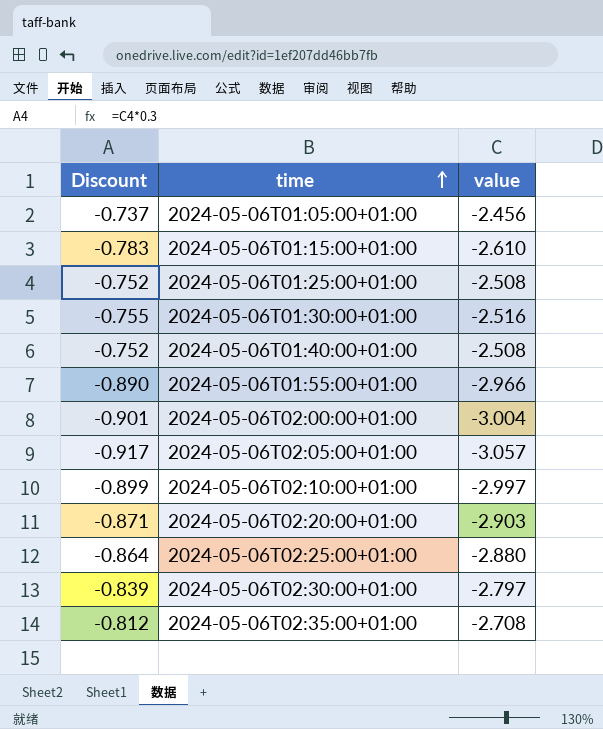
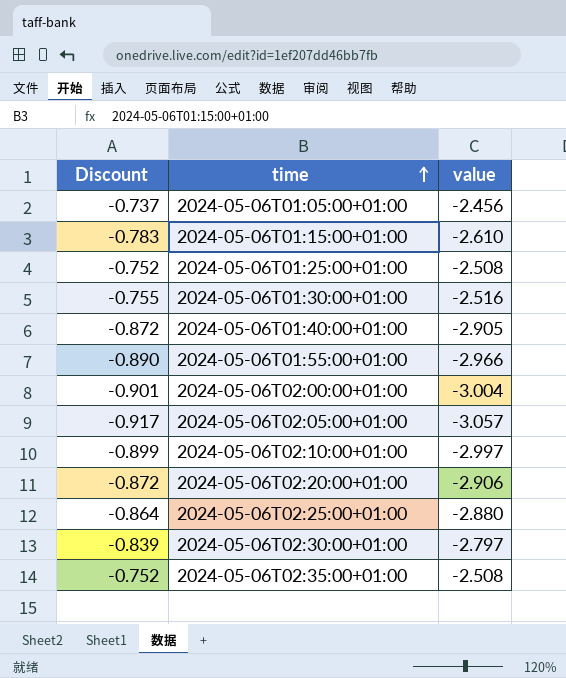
2024-05-06T01:40:00+01:00 | Discount: -0.752 -> -0.872
2024-05-06T01:40:00+01:00 | value: -2.508 -> -2.905
2024-05-06T02:20:00+01:00 | Discount: -0.871 -> -0.872
2024-05-06T02:20:00+01:00 | value: -2.903 -> -2.906
2024-05-06T02:35:00+01:00 | Discount: -0.812 -> -0.752
2024-05-06T02:35:00+01:00 | value: -2.708 -> -2.508

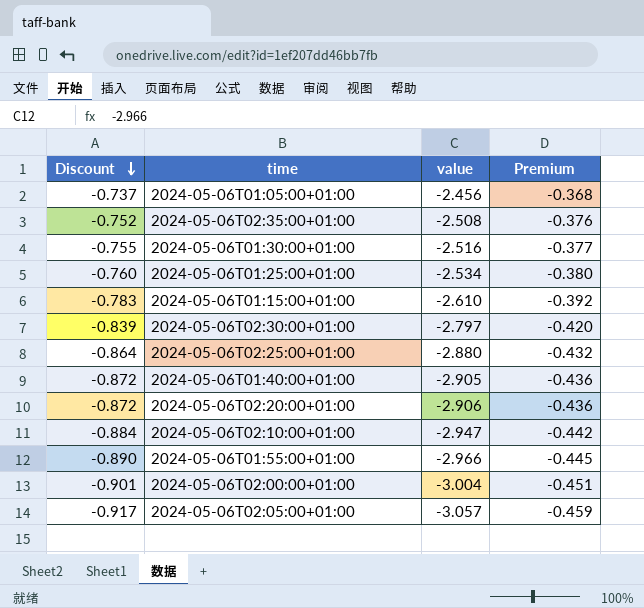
row order: time ascending -> Discount descending
column Premium | formula: none -> [value] * 0.15
2024-05-06T01:25:00+01:00 | Discount: -0.752 -> -0.760
2024-05-06T01:25:00+01:00 | value: -2.508 -> -2.534
2024-05-06T02:10:00+01:00 | Discount: -0.899 -> -0.884
2024-05-06T02:10:00+01:00 | value: -2.997 -> -2.947

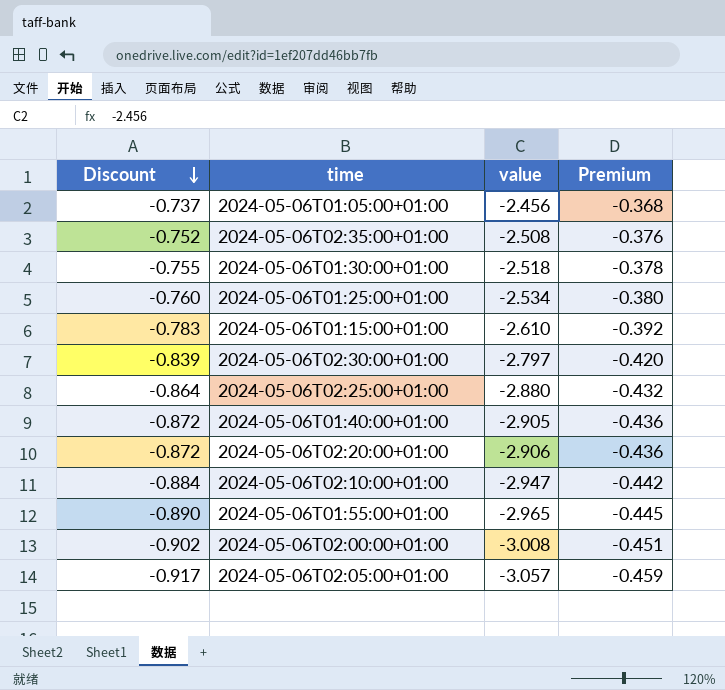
2024-05-06T01:30:00+01:00 | value: -2.516 -> -2.518
2024-05-06T01:30:00+01:00 | Premium: -0.377 -> -0.378
2024-05-06T01:55:00+01:00 | value: -2.966 -> -2.965
2024-05-06T02:00:00+01:00 | Discount: -0.901 -> -0.902
2024-05-06T02:00:00+01:00 | value: -3.004 -> -3.008

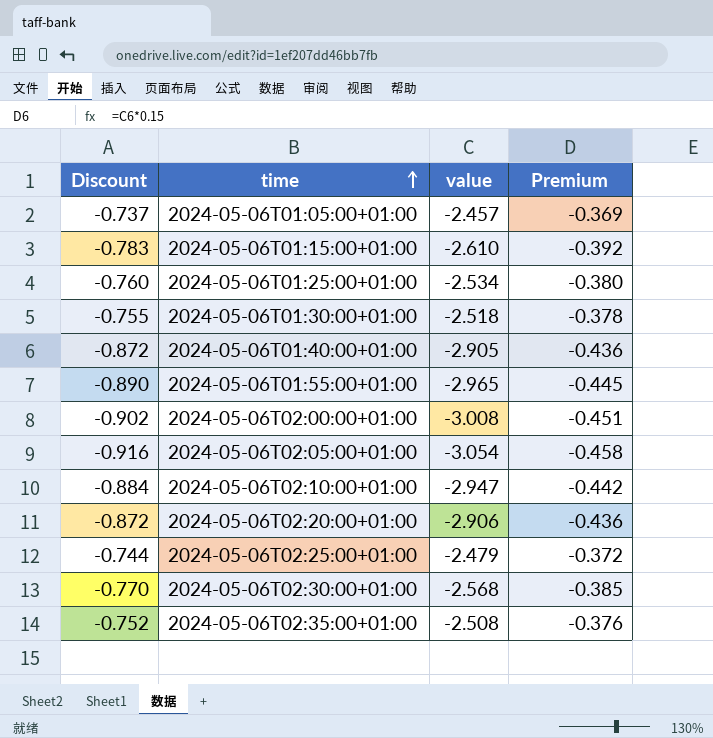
row order: Discount descending -> time ascending
2024-05-06T01:05:00+01:00 | value: -2.456 -> -2.457
2024-05-06T01:05:00+01:00 | Premium: -0.368 -> -0.369
2024-05-06T02:05:00+01:00 | Discount: -0.917 -> -0.916
2024-05-06T02:05:00+01:00 | value: -3.057 -> -3.054
2024-05-06T02:05:00+01:00 | Premium: -0.459 -> -0.458
2024-05-06T02:25:00+01:00 | Discount: -0.864 -> -0.744
2024-05-06T02:25:00+01:00 | value: -2.880 -> -2.479
2024-05-06T02:25:00+01:00 | Premium: -0.432 -> -0.372
2024-05-06T02:30:00+01:00 | Discount: -0.839 -> -0.770
2024-05-06T02:30:00+01:00 | value: -2.797 -> -2.568
2024-05-06T02:30:00+01:00 | Premium: -0.420 -> -0.385

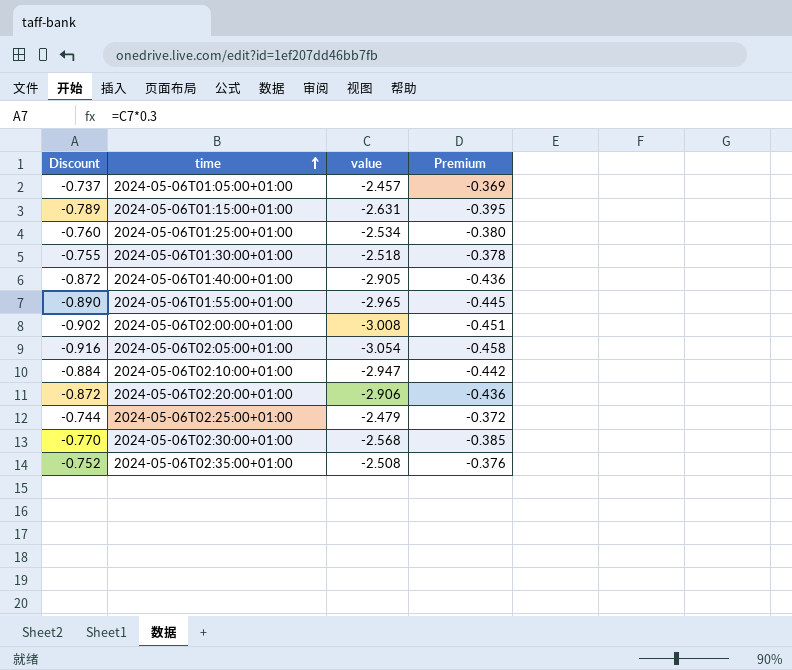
2024-05-06T01:15:00+01:00 | Discount: -0.783 -> -0.789
2024-05-06T01:15:00+01:00 | value: -2.610 -> -2.631
2024-05-06T01:15:00+01:00 | Premium: -0.392 -> -0.395

